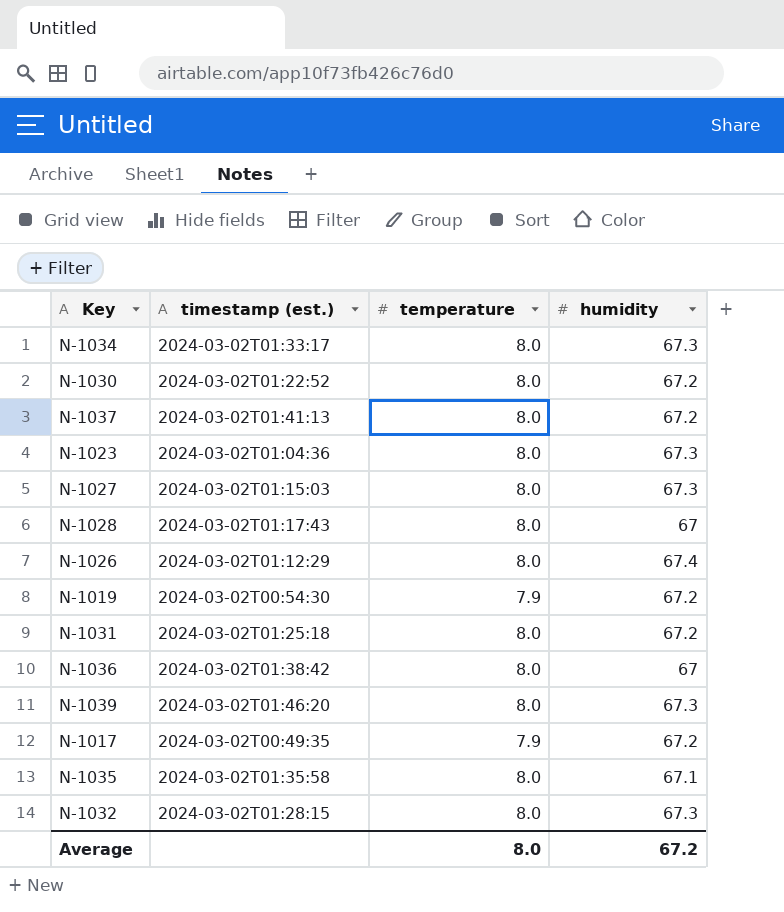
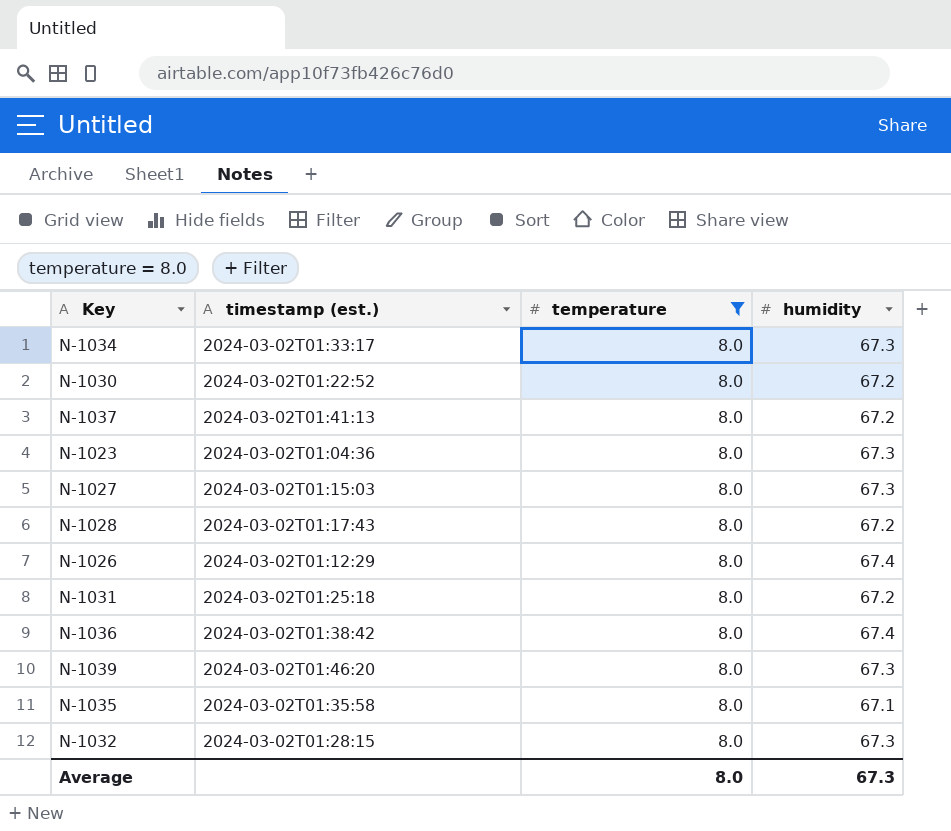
filter: none -> temperature = 8.0
N-1028 | humidity: 67 -> 67.2
N-1036 | humidity: 67 -> 67.4
Average | humidity: 67.2 -> 67.3

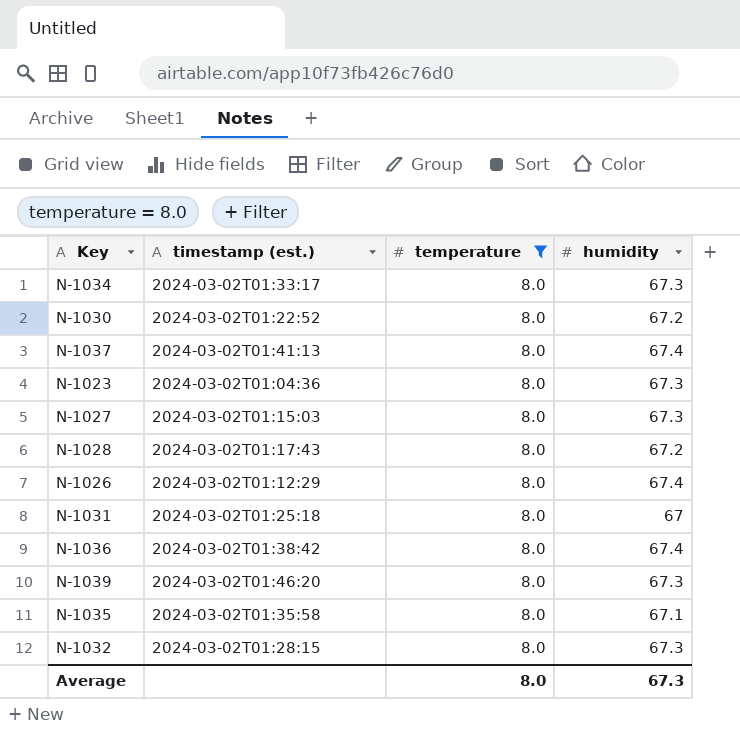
N-1037 | humidity: 67.2 -> 67.4
N-1031 | humidity: 67.2 -> 67

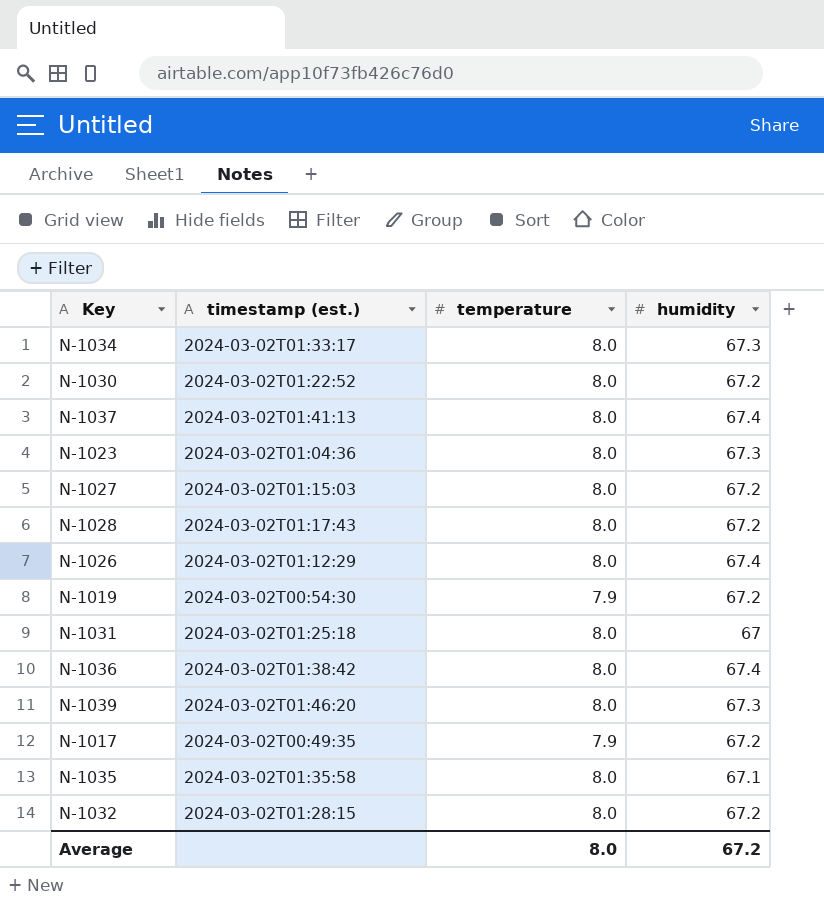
filter: temperature = 8.0 -> none
N-1027 | humidity: 67.3 -> 67.2
N-1032 | humidity: 67.3 -> 67.2
Average | humidity: 67.3 -> 67.2

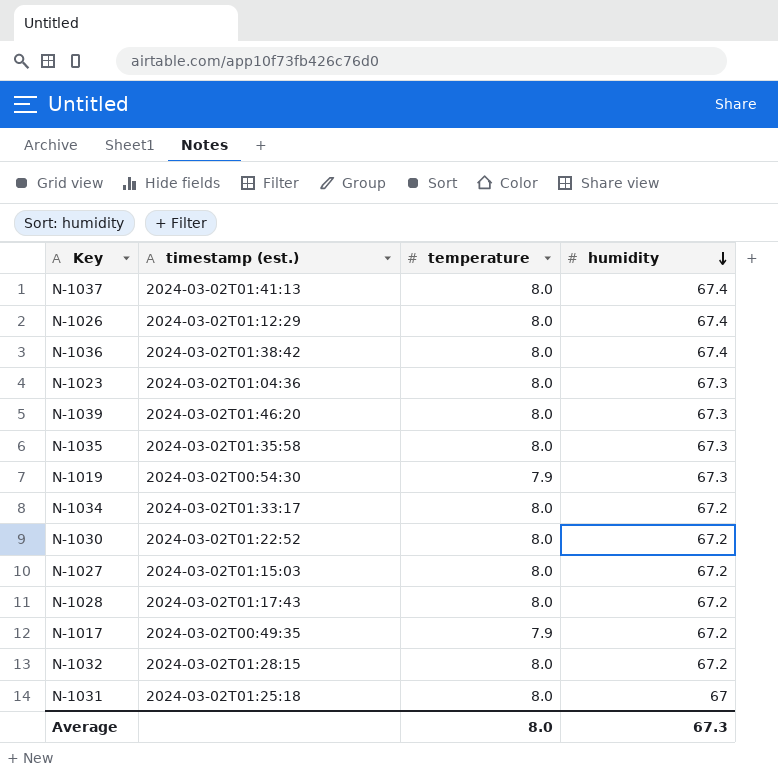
row order: none -> humidity descending
N-1035 | humidity: 67.1 -> 67.3
N-1019 | humidity: 67.2 -> 67.3
N-1034 | humidity: 67.3 -> 67.2
Average | humidity: 67.2 -> 67.3

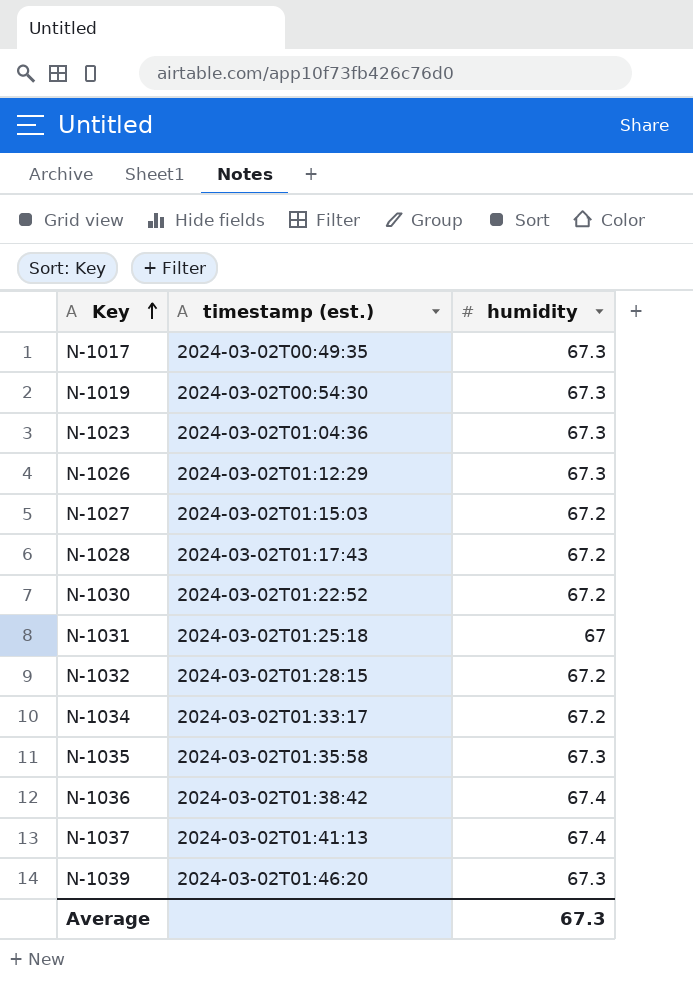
row order: humidity descending -> Key ascending
column temperature | position: 3 -> none
N-1017 | humidity: 67.2 -> 67.3
N-1026 | humidity: 67.4 -> 67.3

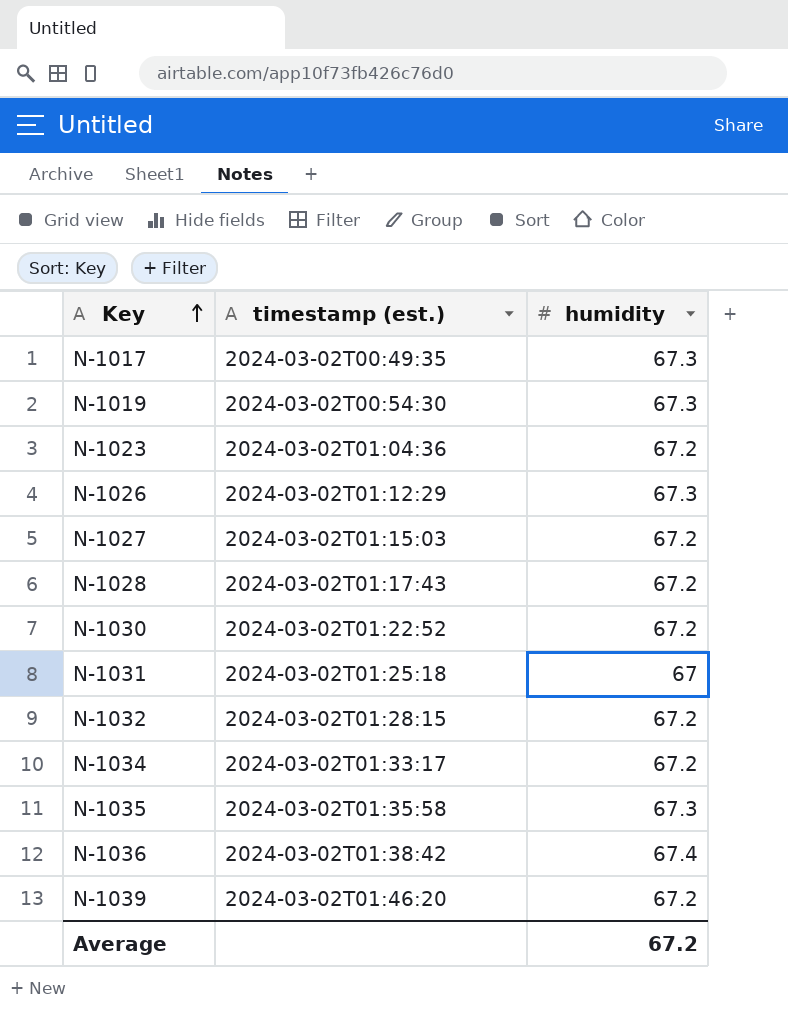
row N-1037: 2024-03-02T01:41:13 | 67.4 -> none
N-1023 | humidity: 67.3 -> 67.2
N-1039 | humidity: 67.3 -> 67.2
Average | humidity: 67.3 -> 67.2

